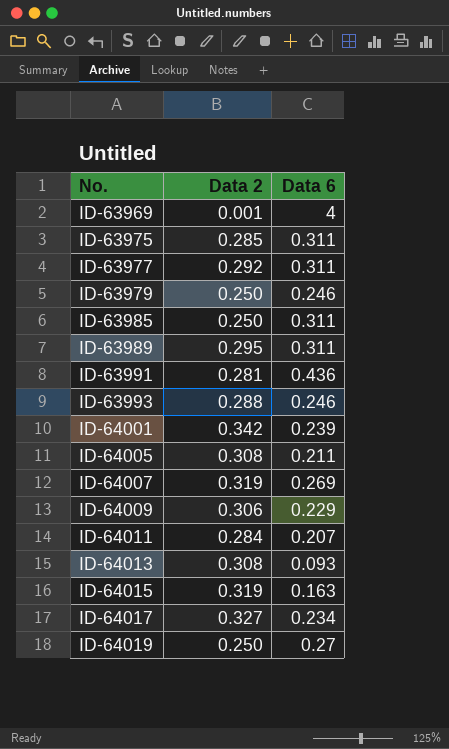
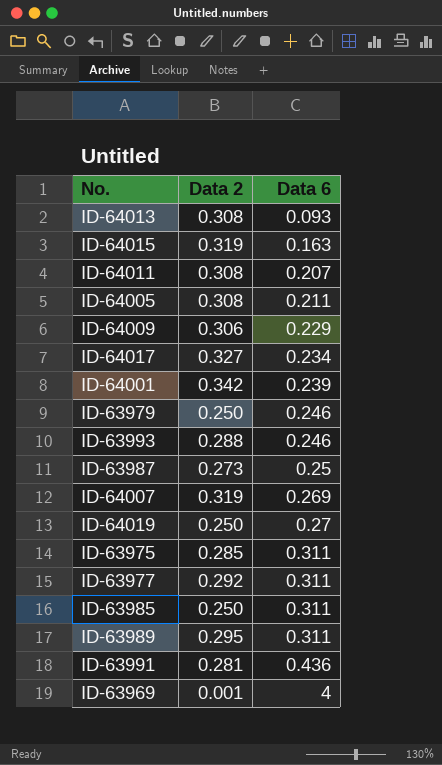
row order: No. ascending -> Data 6 ascending
ID-64011 | Data 2: 0.284 -> 0.308
row ID-63987: none -> 0.273 | 0.25

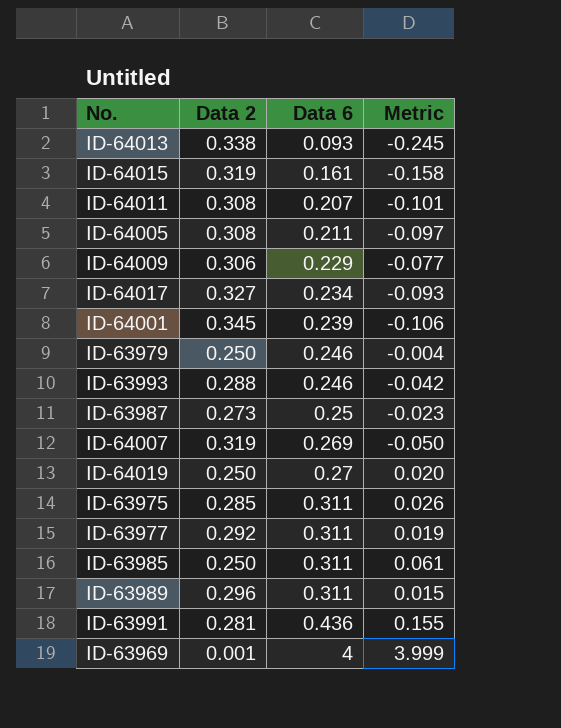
column Metric | formula: none -> [Data 6] - [Data 2]
ID-64013 | Data 2: 0.308 -> 0.338
ID-64015 | Data 6: 0.163 -> 0.161
ID-64001 | Data 2: 0.342 -> 0.345
ID-63989 | Data 2: 0.295 -> 0.296

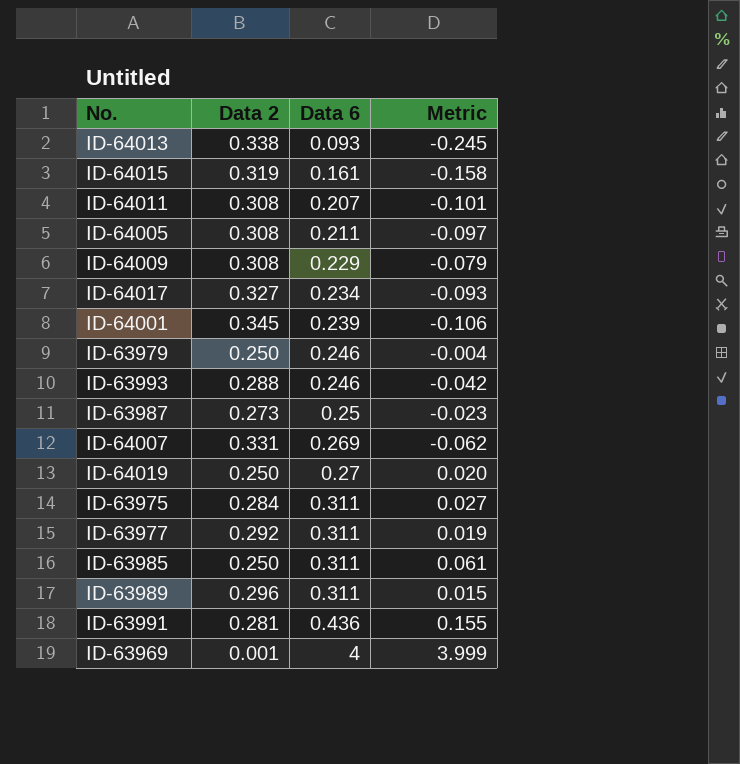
ID-64009 | Data 2: 0.306 -> 0.308
ID-64009 | Metric: -0.077 -> -0.079
ID-64007 | Data 2: 0.319 -> 0.331
ID-64007 | Metric: -0.050 -> -0.062
ID-63975 | Data 2: 0.285 -> 0.284
ID-63975 | Metric: 0.026 -> 0.027

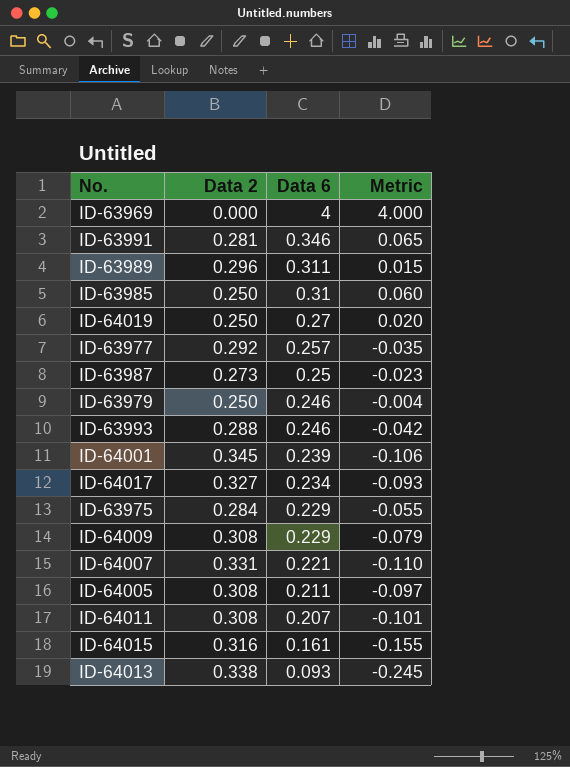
row order: Data 6 ascending -> Data 6 descending
ID-63969 | Data 2: 0.001 -> 0.000
ID-63969 | Metric: 3.999 -> 4.000
ID-63991 | Data 6: 0.436 -> 0.346
ID-63991 | Metric: 0.155 -> 0.065
ID-63985 | Data 6: 0.311 -> 0.31
ID-63985 | Metric: 0.061 -> 0.060
ID-63977 | Data 6: 0.311 -> 0.257
ID-63977 | Metric: 0.019 -> -0.035
ID-63975 | Data 6: 0.311 -> 0.229
ID-63975 | Metric: 0.027 -> -0.055
ID-64007 | Data 6: 0.269 -> 0.221
ID-64007 | Metric: -0.062 -> -0.110
ID-64015 | Data 2: 0.319 -> 0.316
ID-64015 | Metric: -0.158 -> -0.155

